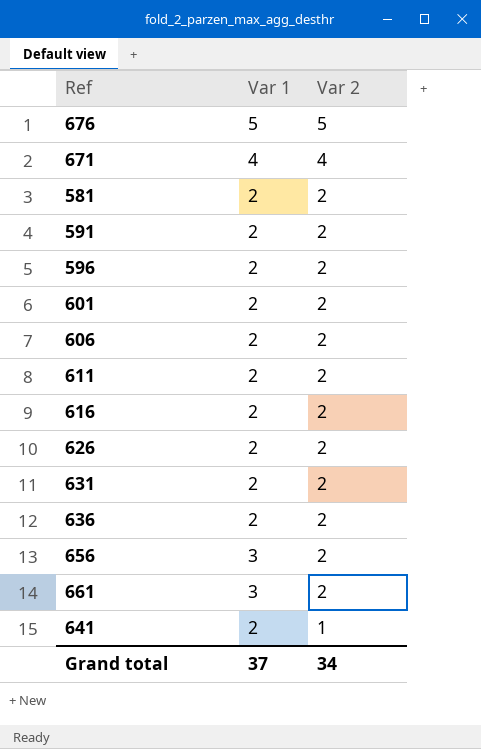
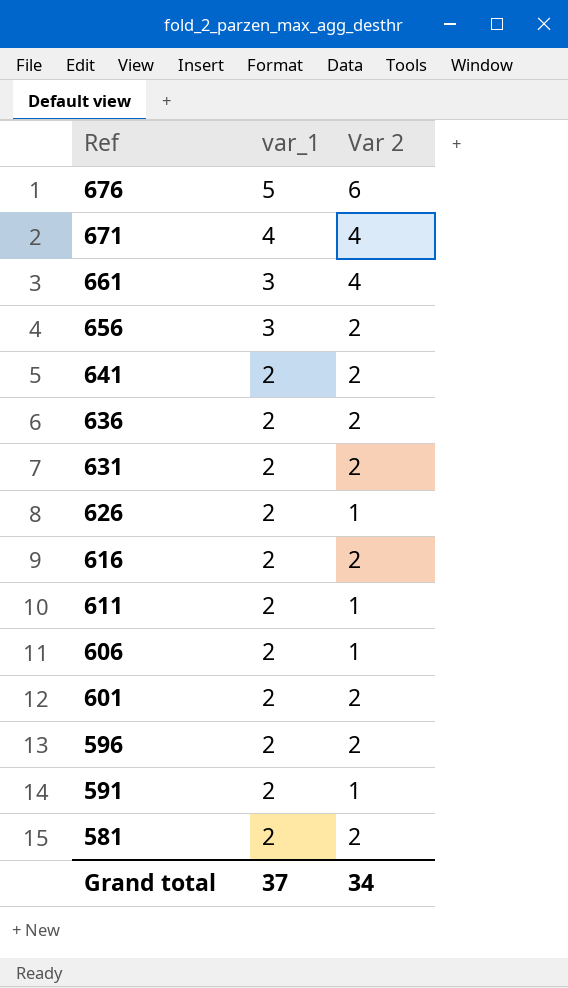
row order: Var 2 descending -> Ref descending
column name: Var 1 -> var_1
676 | Var 2: 5 -> 6
661 | Var 2: 2 -> 4
641 | Var 2: 1 -> 2
626 | Var 2: 2 -> 1
611 | Var 2: 2 -> 1
606 | Var 2: 2 -> 1
591 | Var 2: 2 -> 1

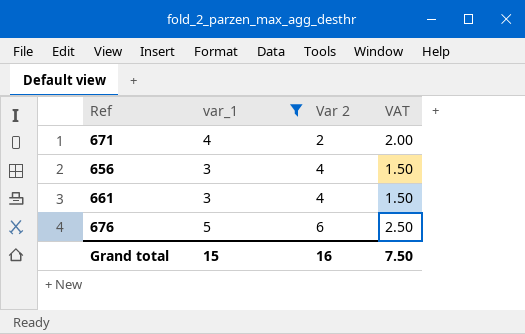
filter: none -> var_1 != 2
row order: Ref descending -> Var 2 ascending
column VAT | formula: none -> [var_1] * 0.5
671 | Var 2: 4 -> 2
656 | Var 2: 2 -> 4
Grand total | var_1: 37 -> 15
Grand total | Var 2: 34 -> 16

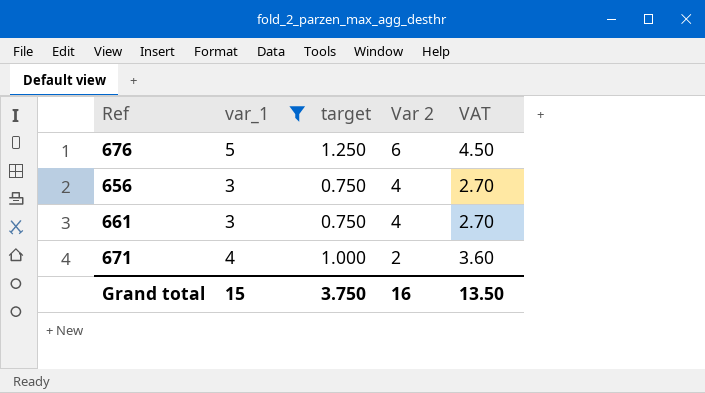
row order: Var 2 ascending -> Var 2 descending
column target | formula: none -> [var_1] * 0.25
column VAT | formula: [var_1] * 0.5 -> [var_1] * 0.9
Grand total | VAT: 7.50 -> 13.50

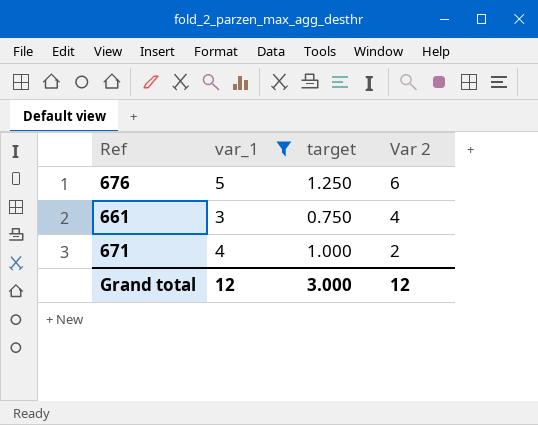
column VAT | formula: [var_1] * 0.9 -> none
row 656: 3 | 0.750 | 4 | 2.70 -> none
Grand total | var_1: 15 -> 12
Grand total | target: 3.750 -> 3.000
Grand total | Var 2: 16 -> 12

